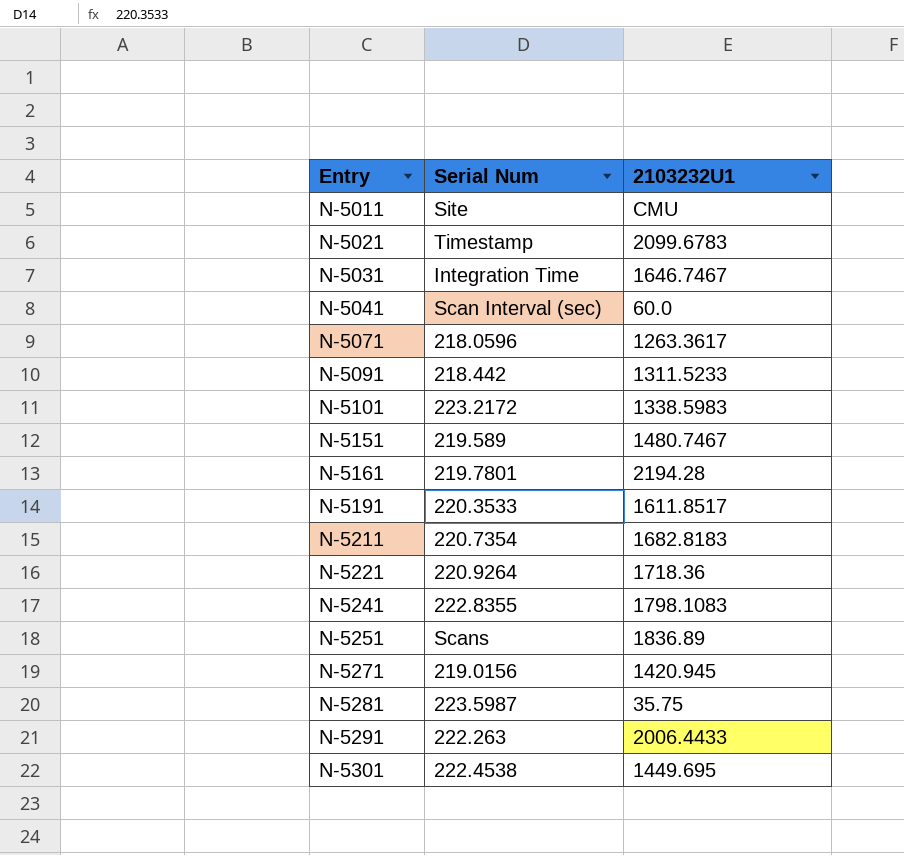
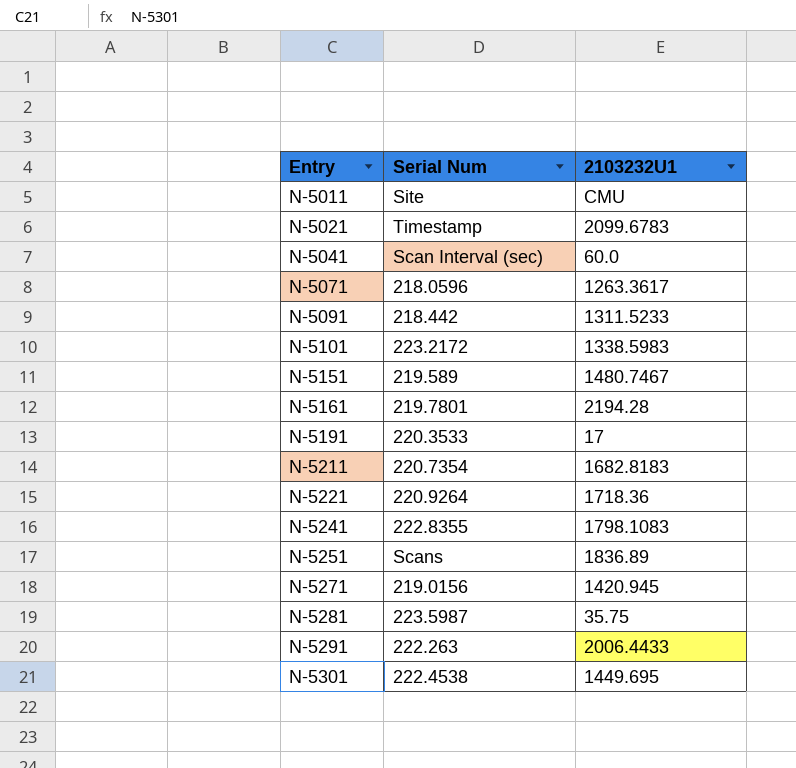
row N-5031: Integration Time | 1646.7467 -> none
N-5191 | 2103232U1: 1611.8517 -> 17

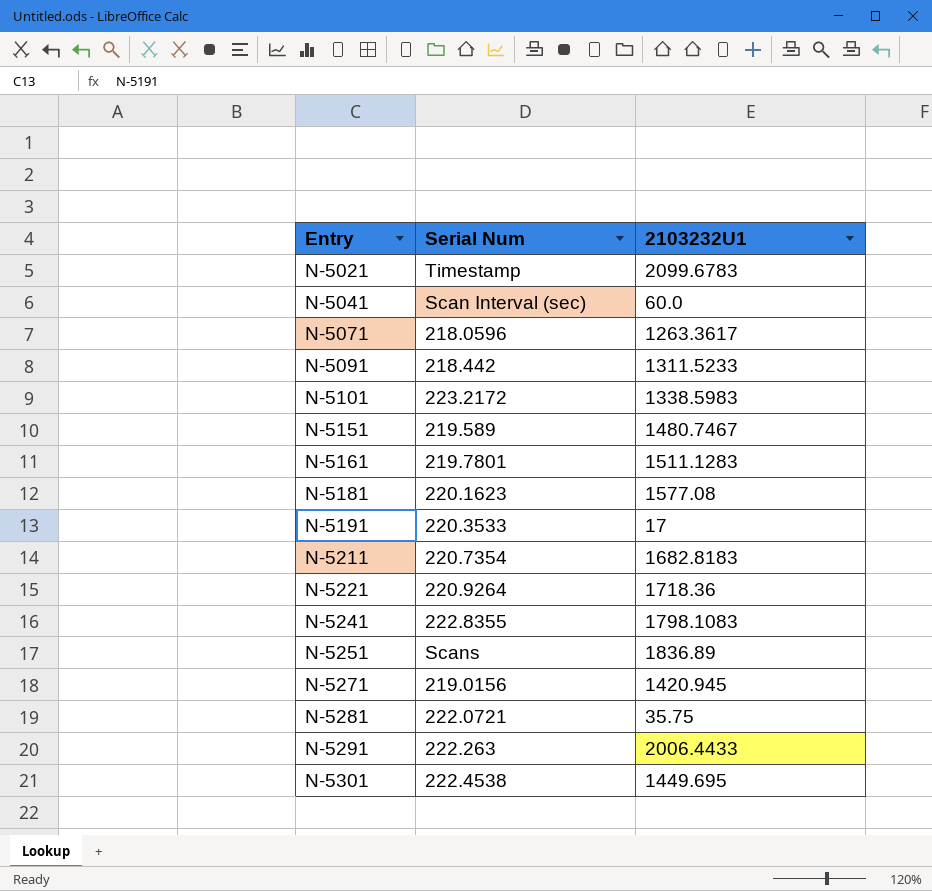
row N-5011: Site | CMU -> none
N-5161 | 2103232U1: 2194.28 -> 1511.1283
row N-5181: none -> 220.1623 | 1577.08
N-5281 | Serial Num: 223.5987 -> 222.0721

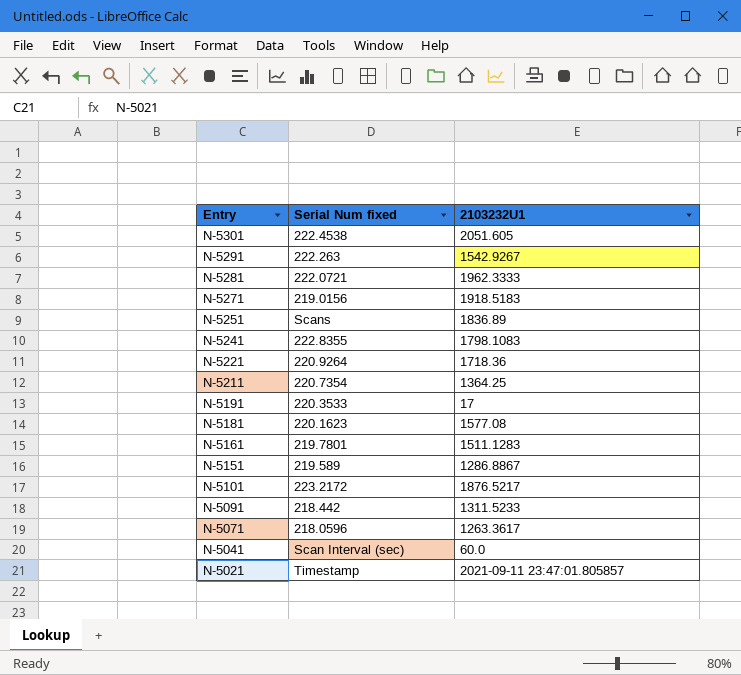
row order: Entry ascending -> Entry descending
column name: Serial Num -> Serial Num fixed
N-5301 | 2103232U1: 1449.695 -> 2051.605
N-5291 | 2103232U1: 2006.4433 -> 1542.9267
N-5281 | 2103232U1: 35.75 -> 1962.3333
N-5271 | 2103232U1: 1420.945 -> 1918.5183
N-5211 | 2103232U1: 1682.8183 -> 1364.25
N-5151 | 2103232U1: 1480.7467 -> 1286.8867
N-5101 | 2103232U1: 1338.5983 -> 1876.5217
N-5021 | 2103232U1: 2099.6783 -> 2021-09-11 23:47:01.805857

